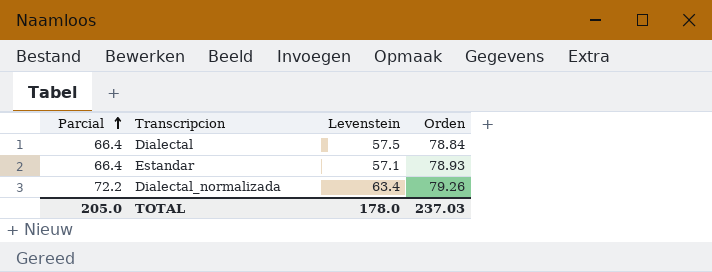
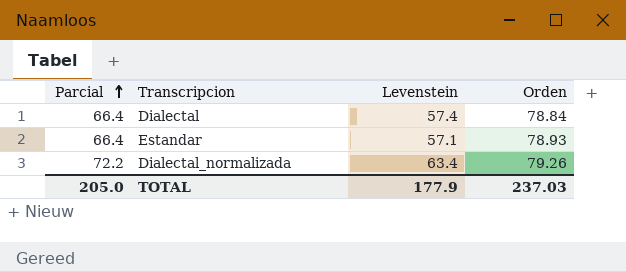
Dialectal | Levenstein: 57.5 -> 57.4
TOTAL | Levenstein: 178.0 -> 177.9

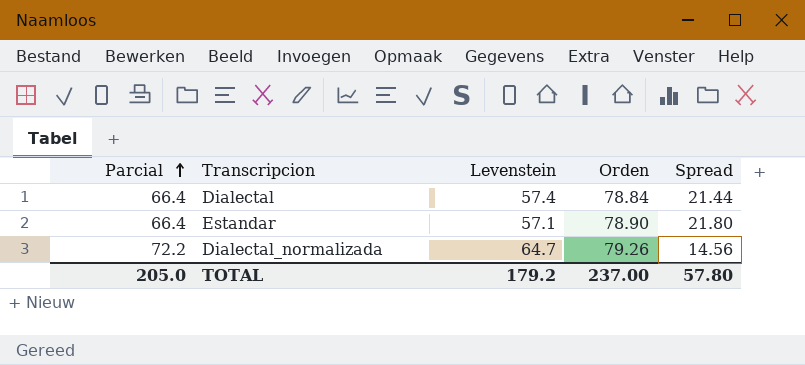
column Spread | formula: none -> [Orden] - [Levenstein]
Estandar | Orden: 78.93 -> 78.90
Dialectal_normalizada | Levenstein: 63.4 -> 64.7
TOTAL | Levenstein: 177.9 -> 179.2
TOTAL | Orden: 237.03 -> 237.00

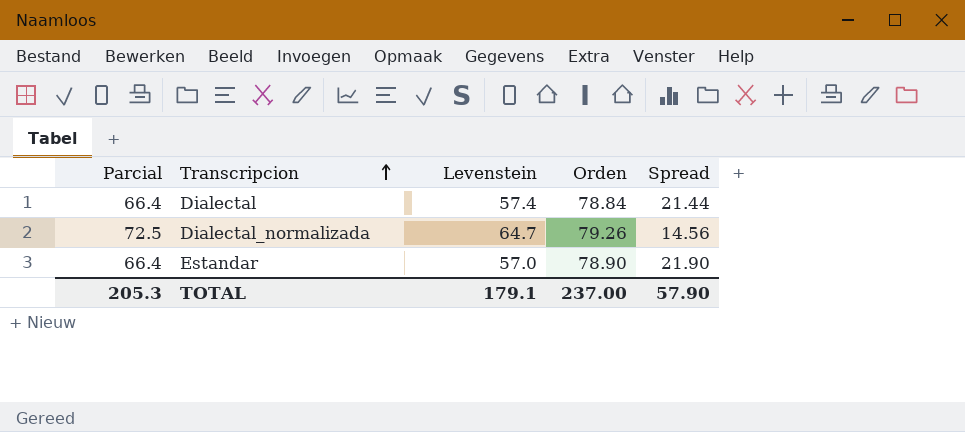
row order: Parcial ascending -> Transcripcion ascending
Dialectal_normalizada | Parcial: 72.2 -> 72.5
Estandar | Levenstein: 57.1 -> 57.0
Estandar | Spread: 21.80 -> 21.90
TOTAL | Parcial: 205.0 -> 205.3
TOTAL | Levenstein: 179.2 -> 179.1
TOTAL | Spread: 57.80 -> 57.90

